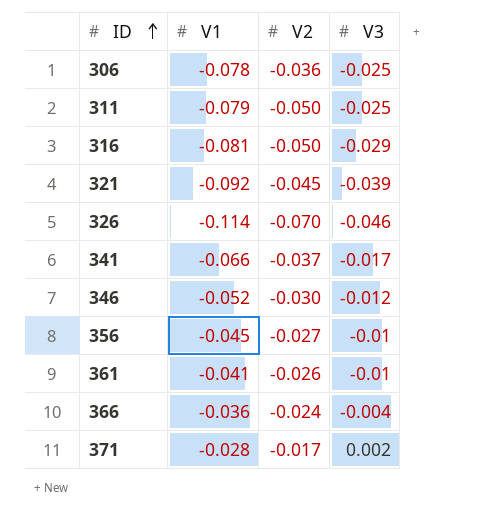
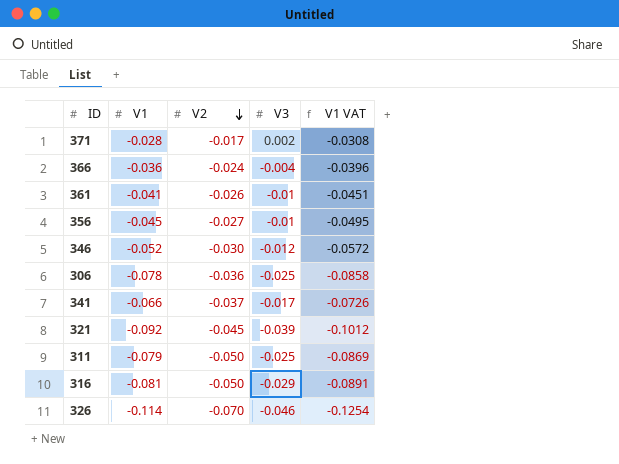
row order: ID ascending -> V2 descending
column V1 VAT | formula: none -> [V1] * 1.1

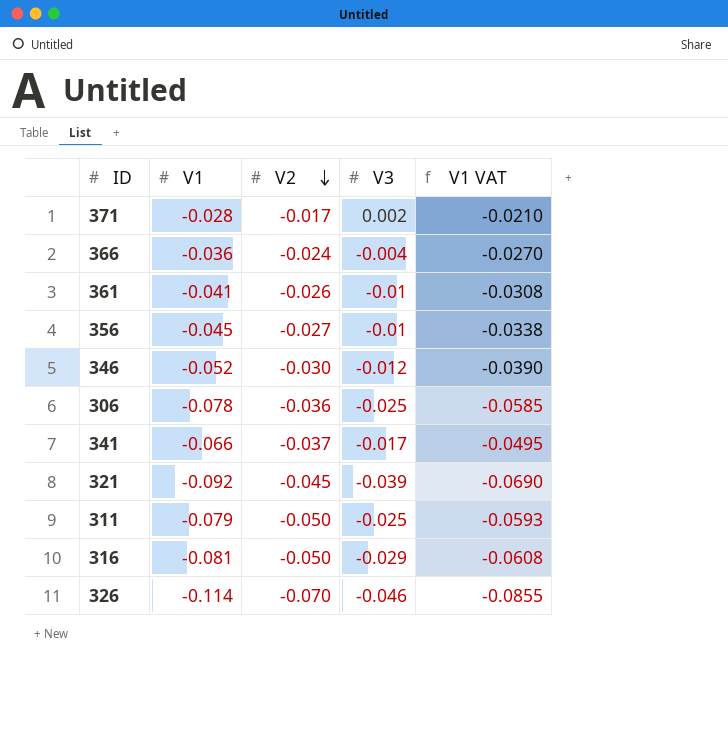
column V1 VAT | formula: [V1] * 1.1 -> [V1] * 0.75

